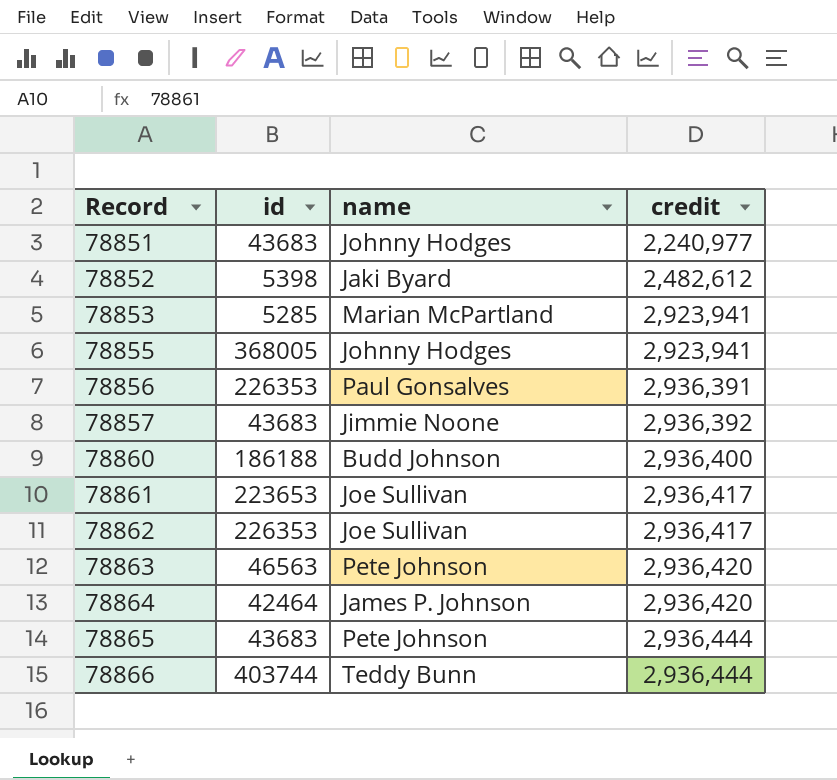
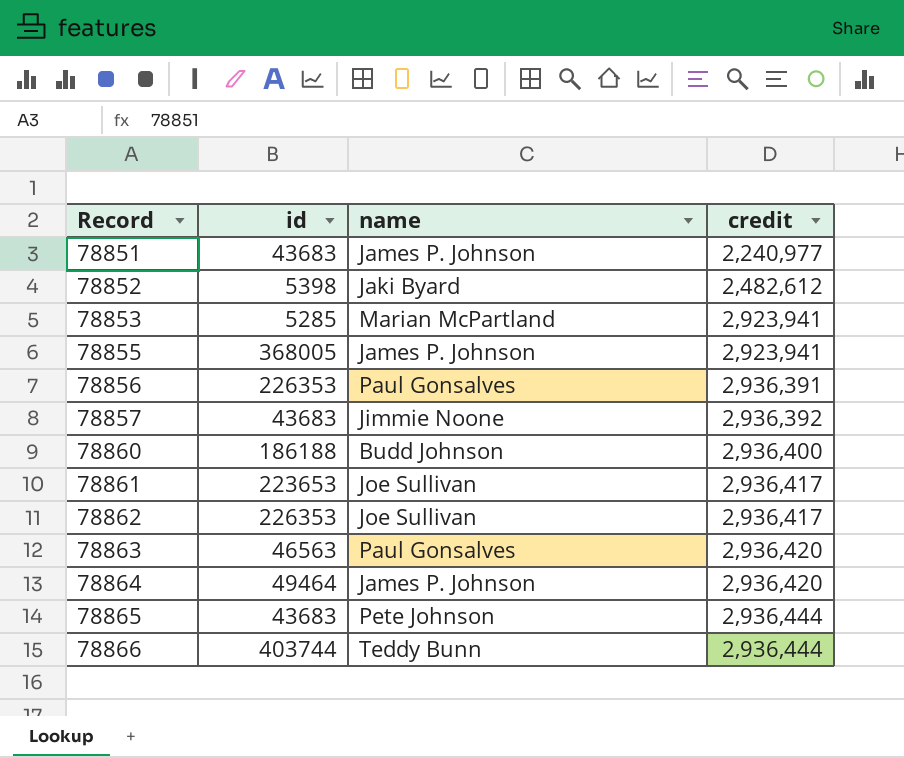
78851 | name: Johnny Hodges -> James P. Johnson
78855 | name: Johnny Hodges -> James P. Johnson
78863 | name: Pete Johnson -> Paul Gonsalves
78864 | id: 42464 -> 49464

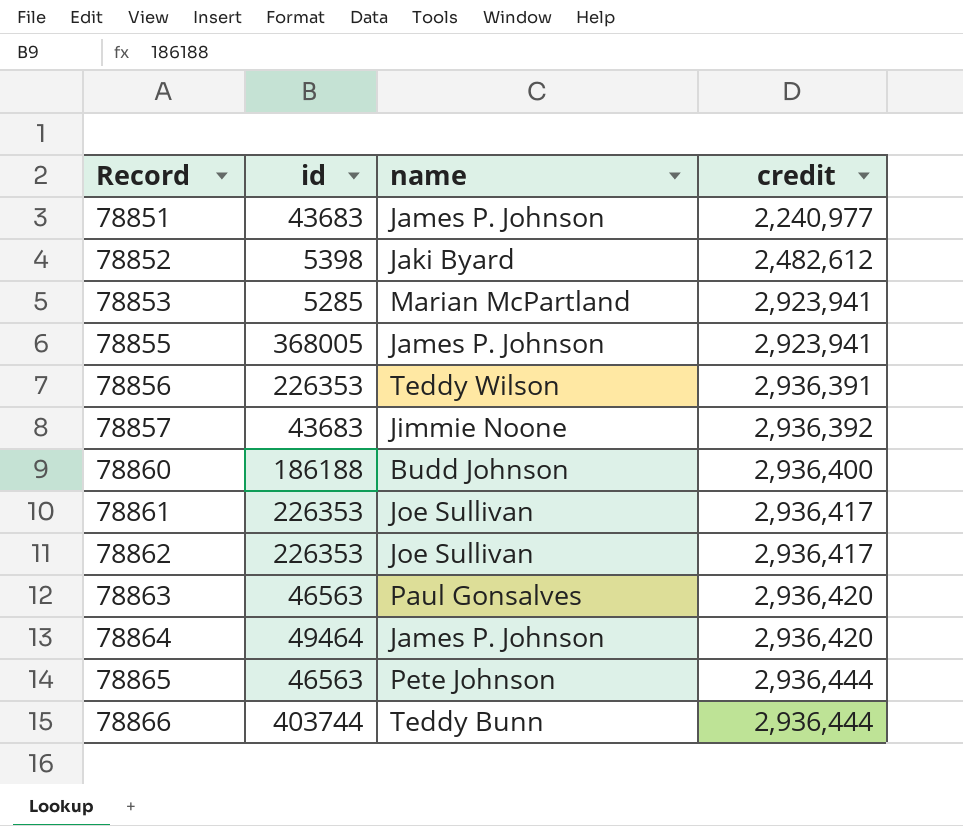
78856 | name: Paul Gonsalves -> Teddy Wilson
78861 | id: 223653 -> 226353
78865 | id: 43683 -> 46563

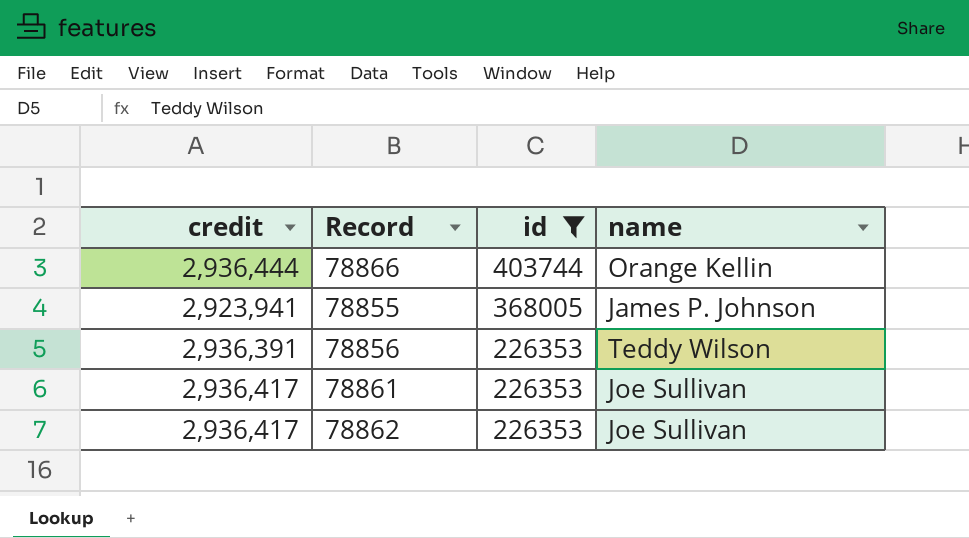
filter: none -> id >= 226353
row order: Record ascending -> id descending
column credit | position: 4 -> 1
78866 | name: Teddy Bunn -> Orange Kellin

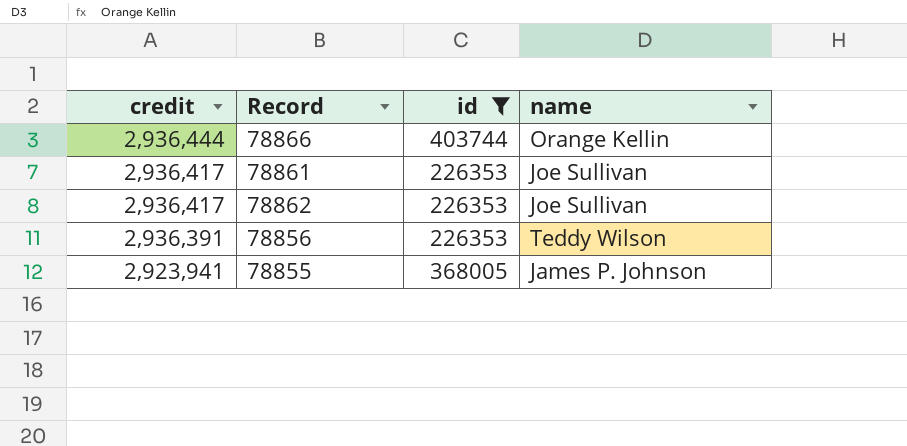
row order: id descending -> credit descending

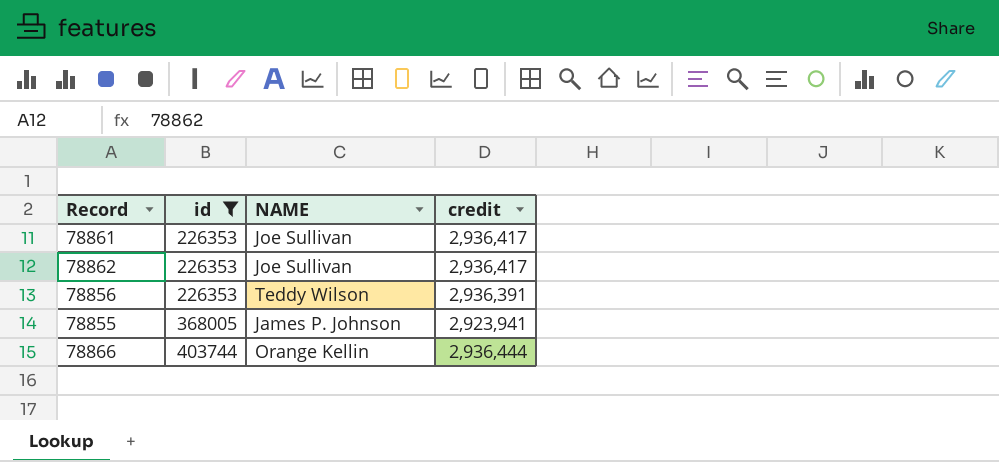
row order: credit descending -> id ascending
column name: name -> NAME
column credit | position: 1 -> 4

